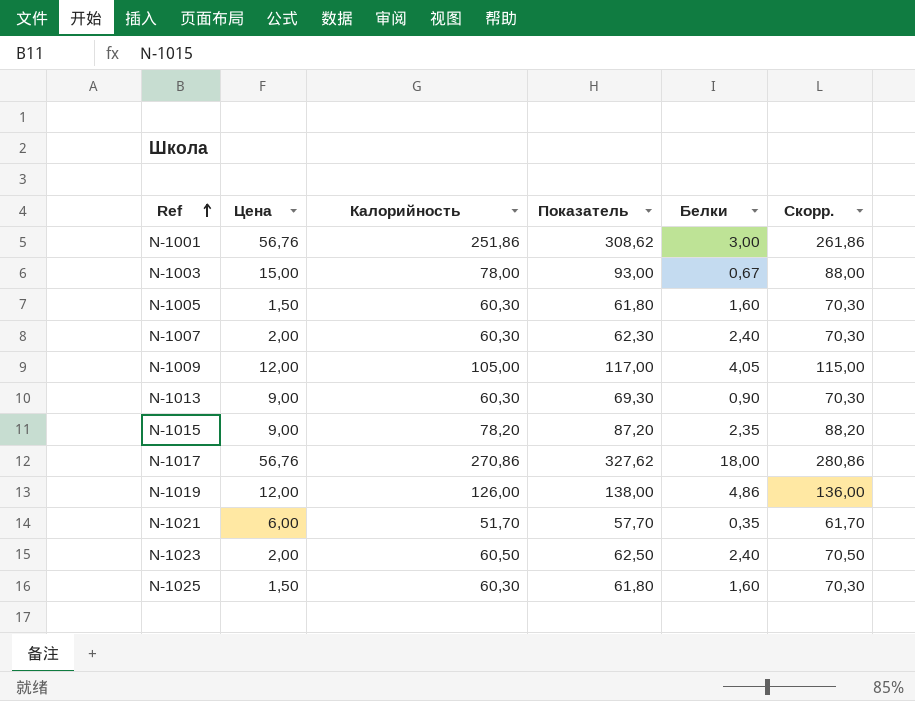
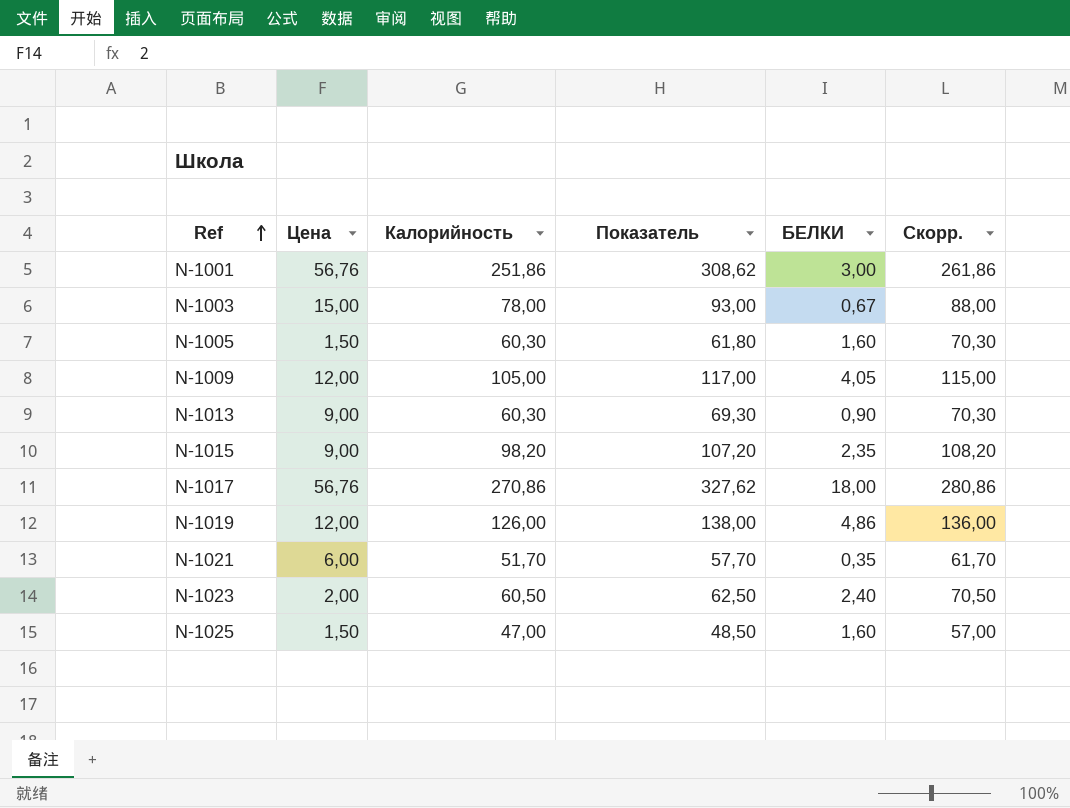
column name: Белки -> БЕЛКИ
row N-1007: 2,00 | 60,30 | 62,30 | 2,40 | 70,30 -> none
N-1015 | Калорийность: 78,20 -> 98,20
N-1015 | Показатель: 87,20 -> 107,20
N-1015 | Скорр.: 88,20 -> 108,20
N-1025 | Калорийность: 60,30 -> 47,00
N-1025 | Показатель: 61,80 -> 48,50
N-1025 | Скорр.: 70,30 -> 57,00

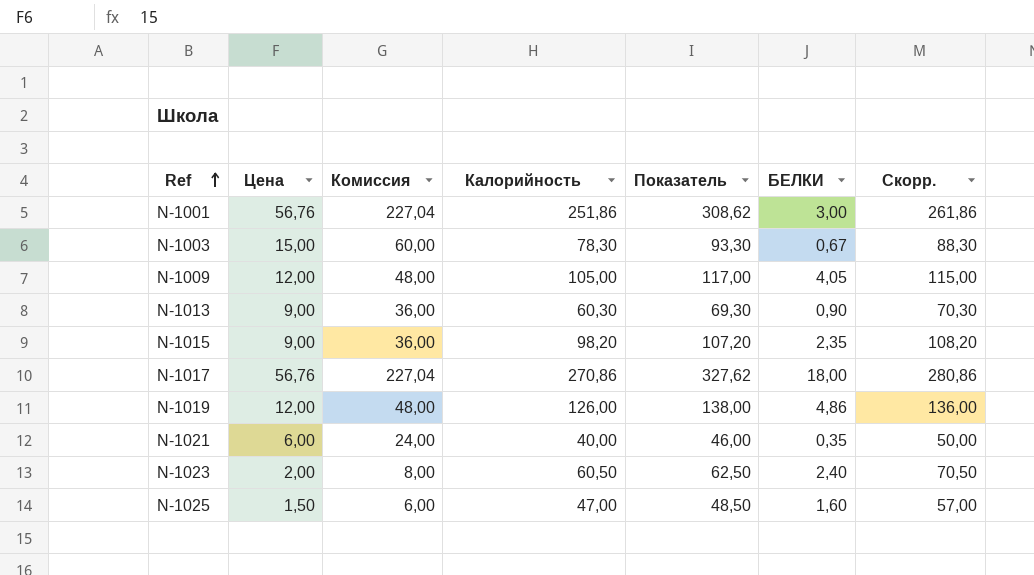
column Комиссия | formula: none -> [Цена] * 4
row N-1005: 1,50 | 60,30 | 61,80 | 1,60 | 70,30 -> none
N-1003 | Калорийность: 78,00 -> 78,30
N-1003 | Показатель: 93,00 -> 93,30
N-1003 | Скорр.: 88,00 -> 88,30
N-1021 | Калорийность: 51,70 -> 40,00
N-1021 | Показатель: 57,70 -> 46,00
N-1021 | Скорр.: 61,70 -> 50,00

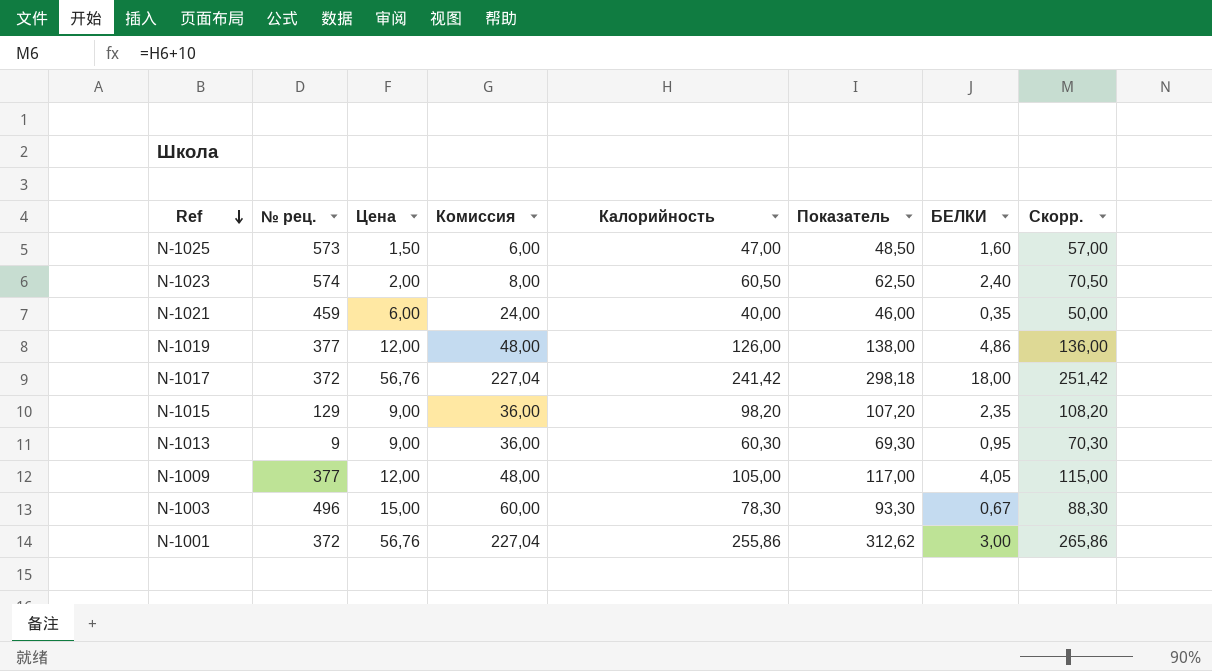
row order: Ref ascending -> Ref descending
column № рец. | position: none -> 2
N-1017 | Калорийность: 270,86 -> 241,42
N-1017 | Показатель: 327,62 -> 298,18
N-1017 | Скорр.: 280,86 -> 251,42
N-1013 | БЕЛКИ: 0,90 -> 0,95
N-1001 | Калорийность: 251,86 -> 255,86
N-1001 | Показатель: 308,62 -> 312,62
N-1001 | Скорр.: 261,86 -> 265,86

